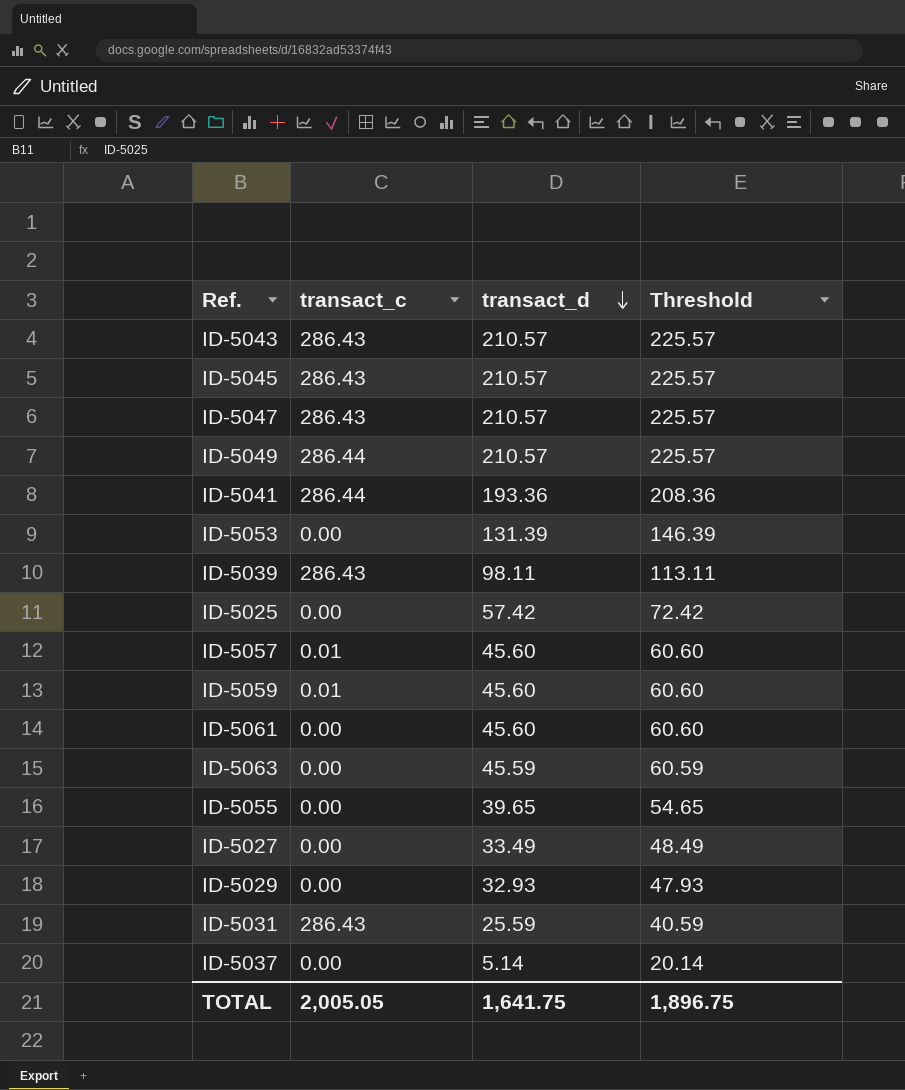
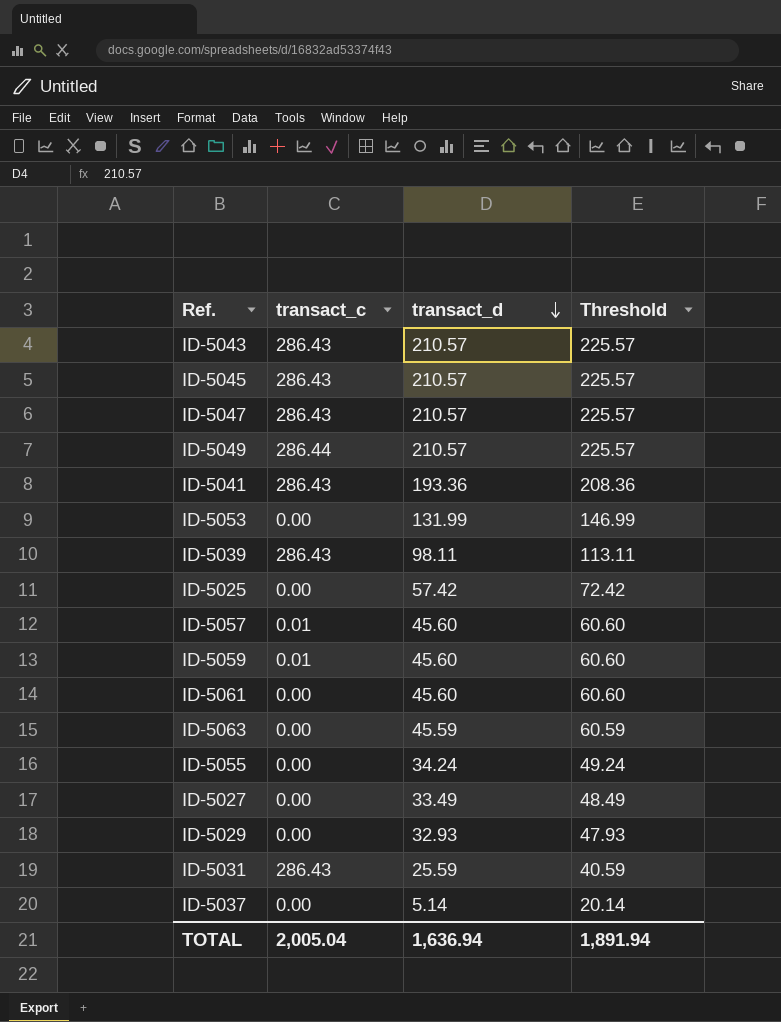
ID-5041 | transact_c: 286.44 -> 286.43
ID-5053 | transact_d: 131.39 -> 131.99
ID-5053 | Threshold: 146.39 -> 146.99
ID-5055 | transact_d: 39.65 -> 34.24
ID-5055 | Threshold: 54.65 -> 49.24
TOTAL | transact_c: 2,005.05 -> 2,005.04
TOTAL | transact_d: 1,641.75 -> 1,636.94
TOTAL | Threshold: 1,896.75 -> 1,891.94

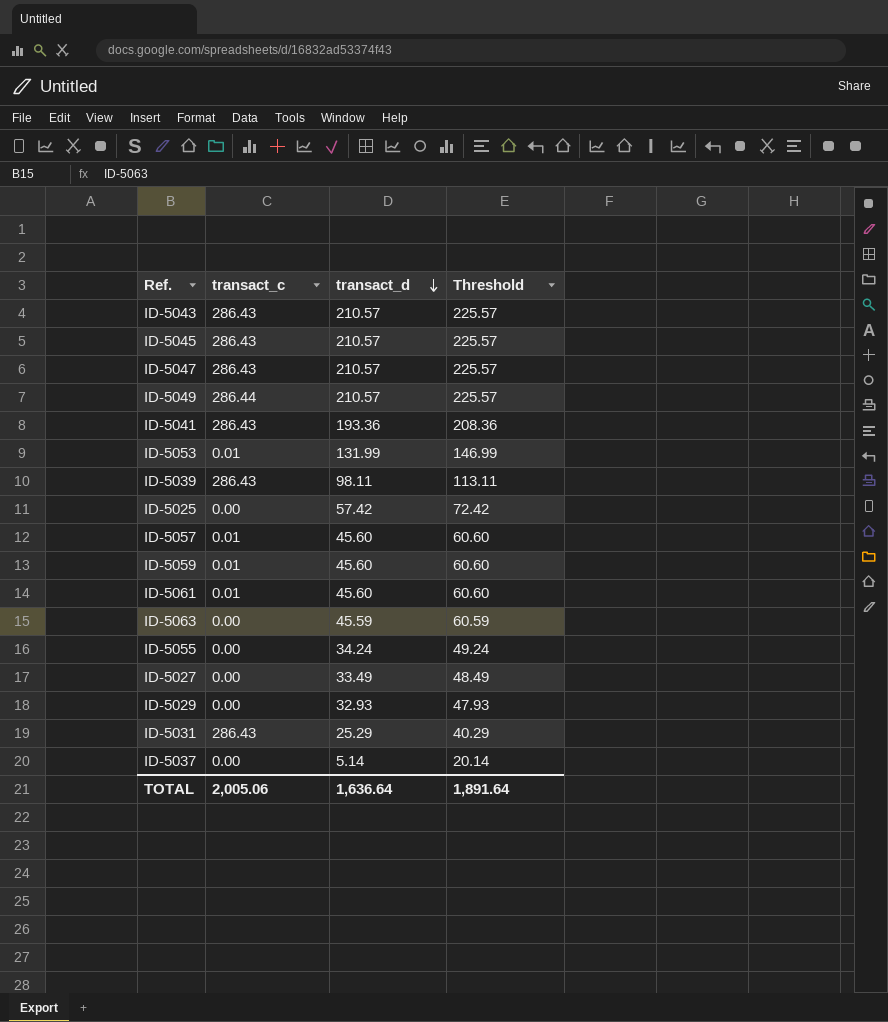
ID-5053 | transact_c: 0.00 -> 0.01
ID-5061 | transact_c: 0.00 -> 0.01
ID-5031 | transact_d: 25.59 -> 25.29
ID-5031 | Threshold: 40.59 -> 40.29
TOTAL | transact_c: 2,005.04 -> 2,005.06
TOTAL | transact_d: 1,636.94 -> 1,636.64
TOTAL | Threshold: 1,891.94 -> 1,891.64

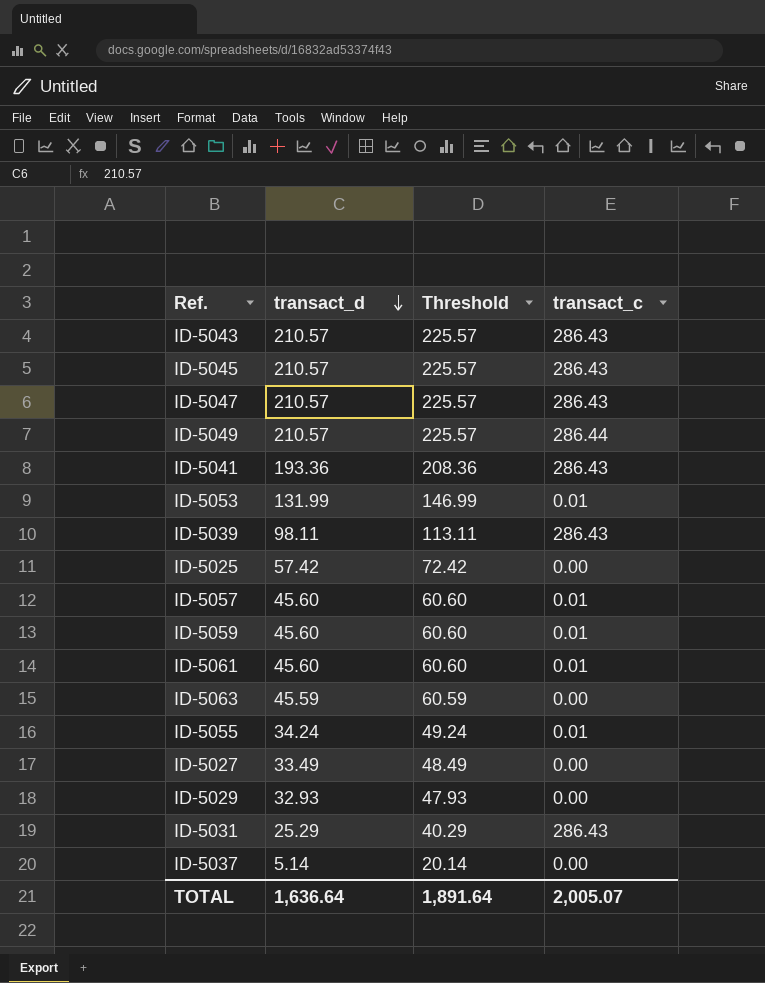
column transact_c | position: 2 -> 4
ID-5055 | transact_c: 0.00 -> 0.01
TOTAL | transact_c: 2,005.06 -> 2,005.07

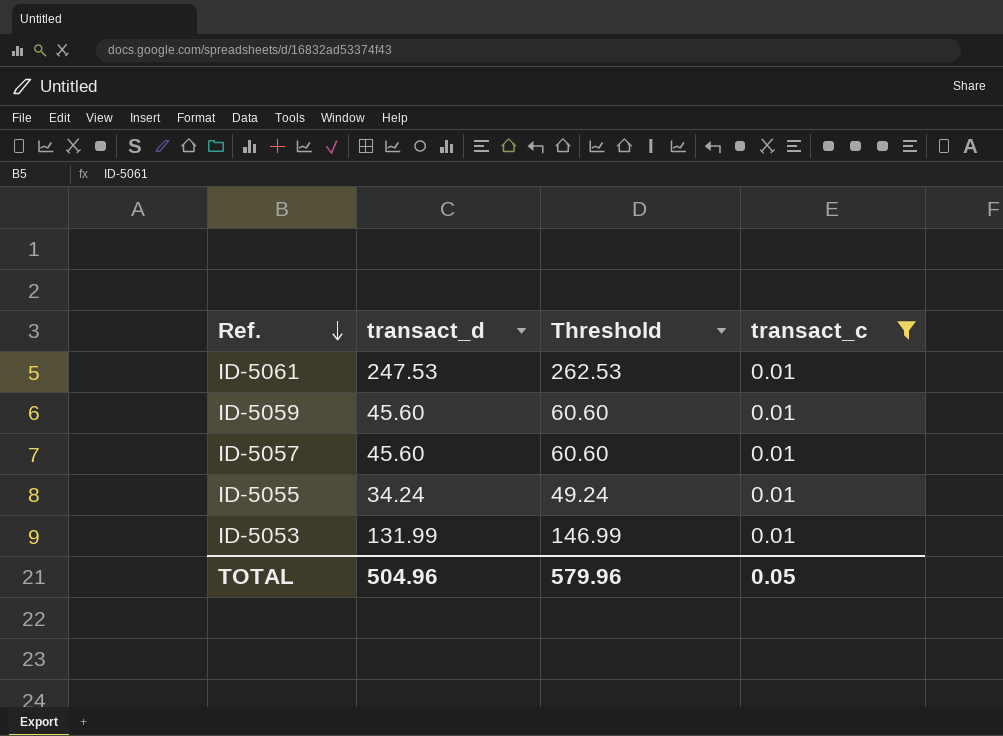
filter: none -> transact_c = 0.01
row order: transact_d descending -> Ref. descending
ID-5061 | transact_d: 45.60 -> 247.53
ID-5061 | Threshold: 60.60 -> 262.53
TOTAL | transact_d: 1,636.64 -> 504.96
TOTAL | Threshold: 1,891.64 -> 579.96
TOTAL | transact_c: 2,005.07 -> 0.05

